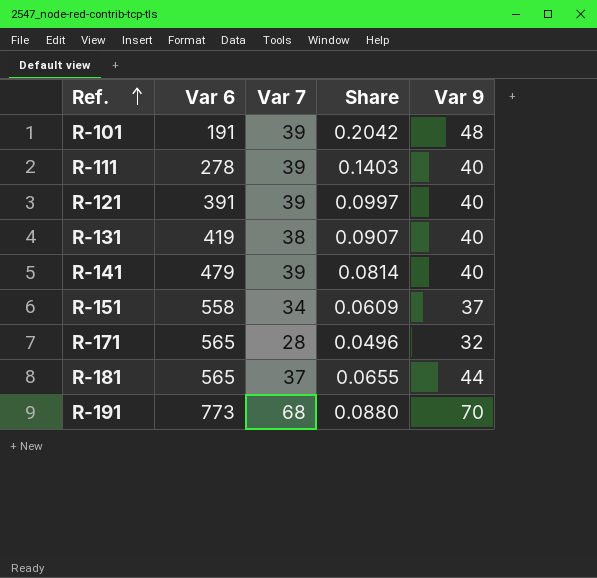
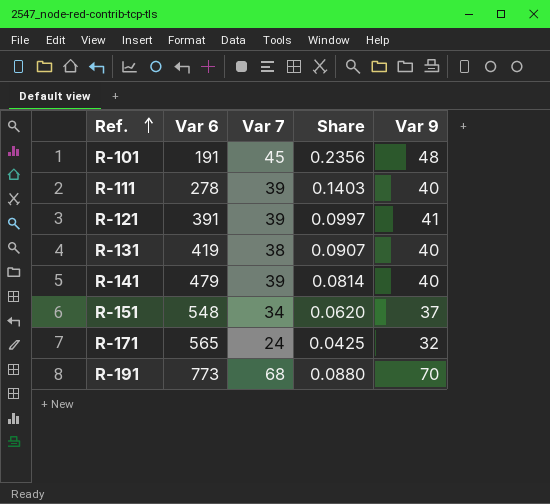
row R-181: 565 | 37 | 0.0655 | 44 -> none
R-101 | Var 7: 39 -> 45
R-101 | Share: 0.2042 -> 0.2356
R-121 | Var 9: 40 -> 41
R-151 | Var 6: 558 -> 548
R-151 | Share: 0.0609 -> 0.0620
R-171 | Var 7: 28 -> 24
R-171 | Share: 0.0496 -> 0.0425

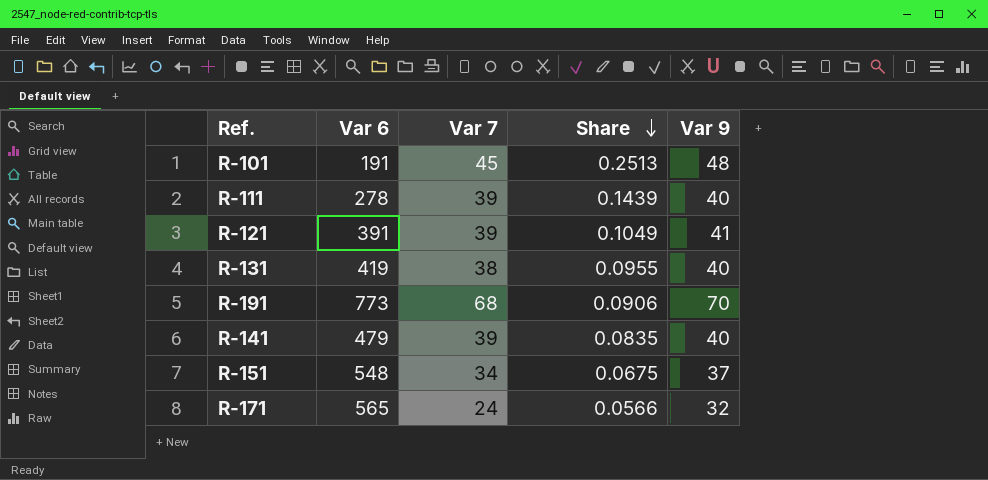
row order: Ref. ascending -> Share descending
column Share | formula: [Var 7] / [Var 6] -> [Var 9] / [Var 6]

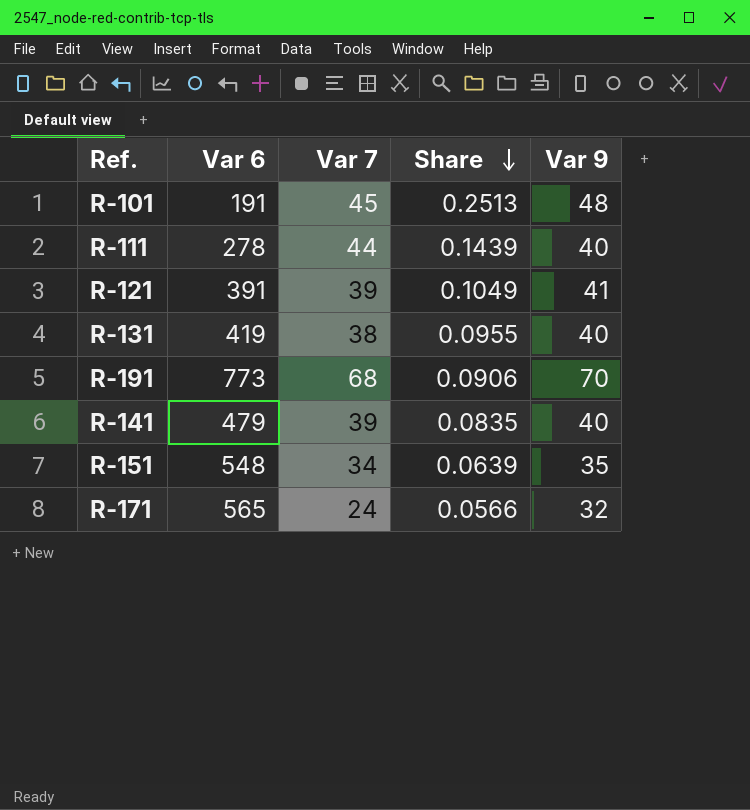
R-111 | Var 7: 39 -> 44
R-151 | Share: 0.0675 -> 0.0639
R-151 | Var 9: 37 -> 35

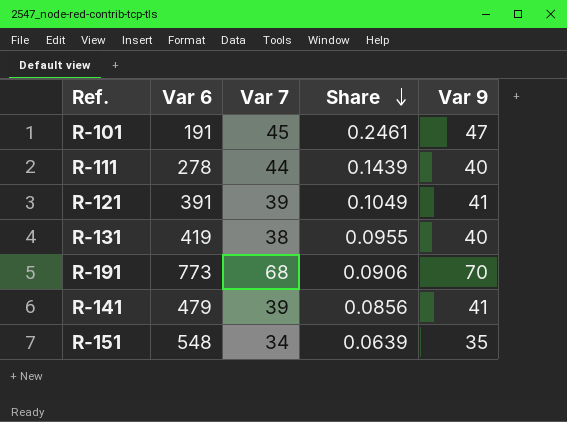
row R-171: 565 | 24 | 0.0566 | 32 -> none
R-101 | Share: 0.2513 -> 0.2461
R-101 | Var 9: 48 -> 47
R-141 | Share: 0.0835 -> 0.0856
R-141 | Var 9: 40 -> 41

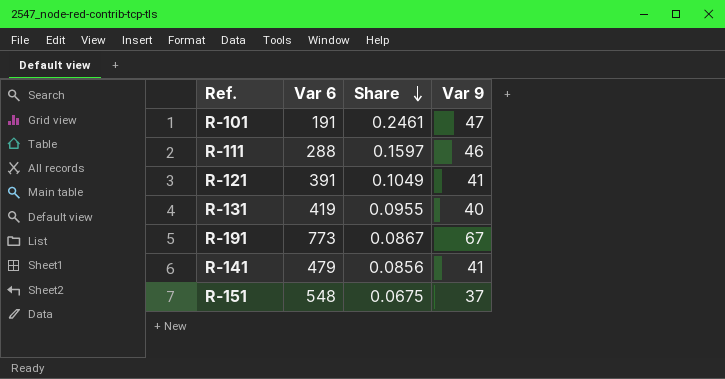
column Var 7 | position: 3 -> none
R-111 | Var 6: 278 -> 288
R-111 | Share: 0.1439 -> 0.1597
R-111 | Var 9: 40 -> 46
R-191 | Share: 0.0906 -> 0.0867
R-191 | Var 9: 70 -> 67
R-151 | Share: 0.0639 -> 0.0675
R-151 | Var 9: 35 -> 37

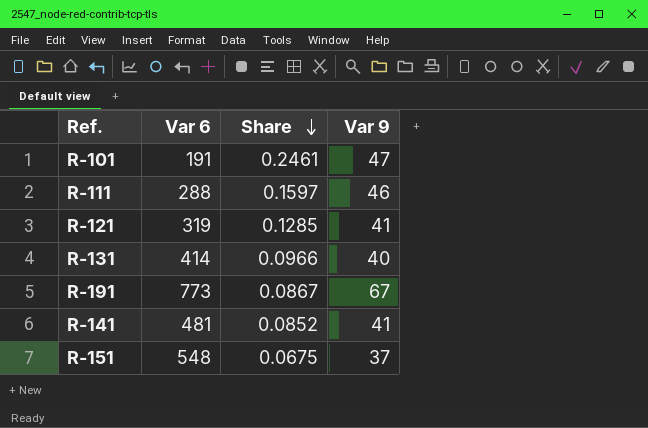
R-121 | Var 6: 391 -> 319
R-121 | Share: 0.1049 -> 0.1285
R-131 | Var 6: 419 -> 414
R-131 | Share: 0.0955 -> 0.0966
R-141 | Var 6: 479 -> 481
R-141 | Share: 0.0856 -> 0.0852

